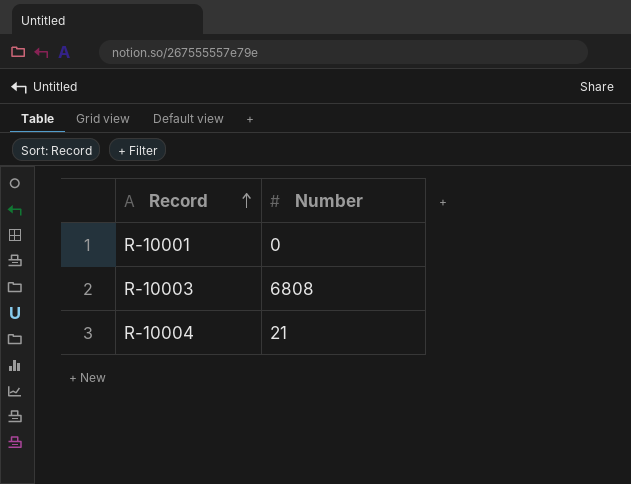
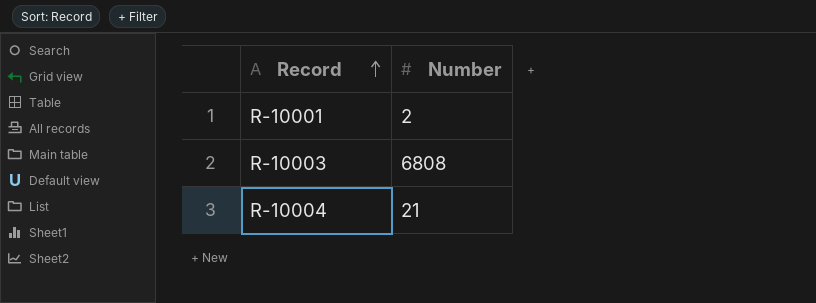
R-10001 | Number: 0 -> 2

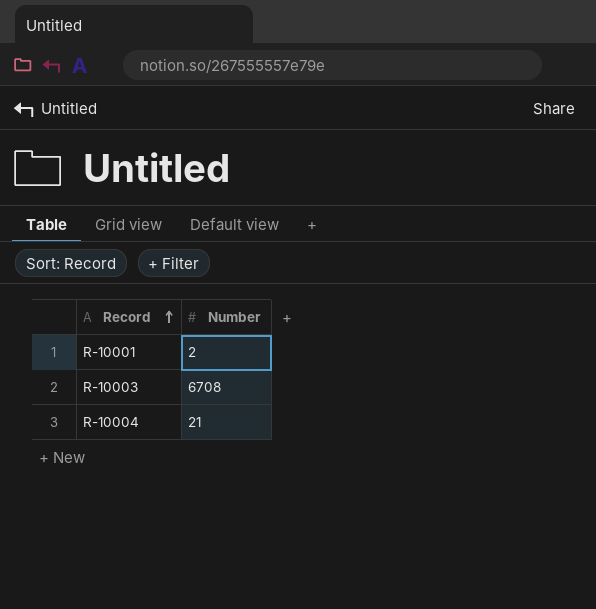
R-10003 | Number: 6808 -> 6708

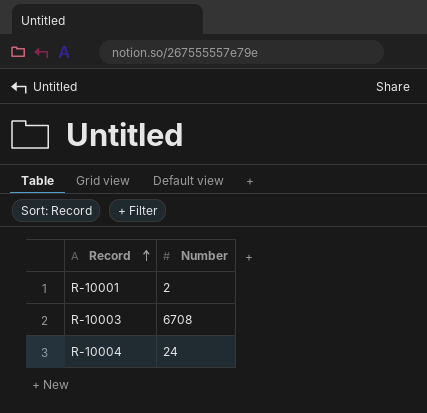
R-10004 | Number: 21 -> 24

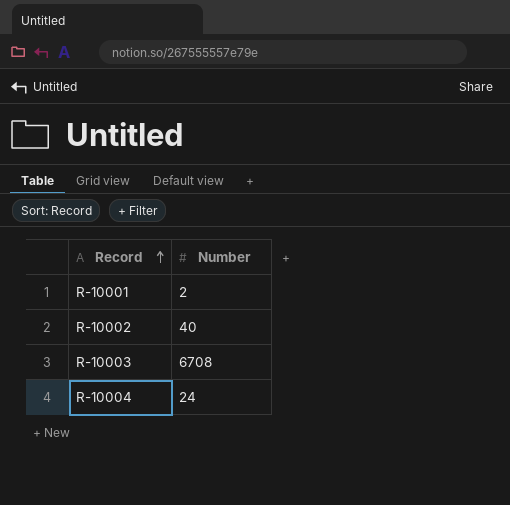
row R-10002: none -> 40

